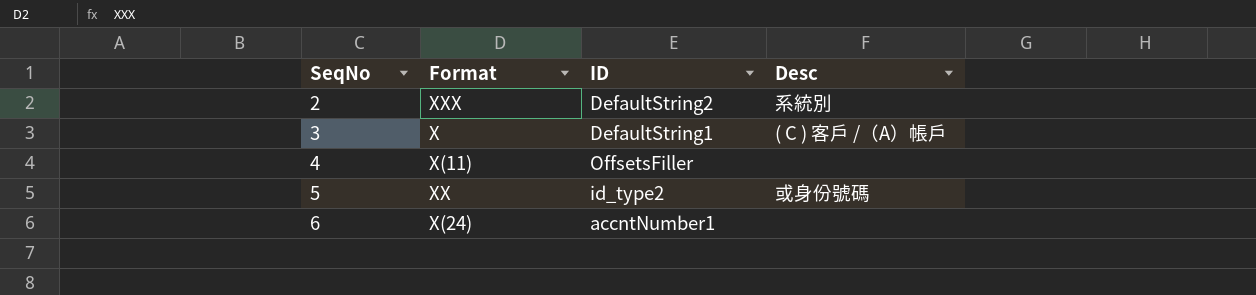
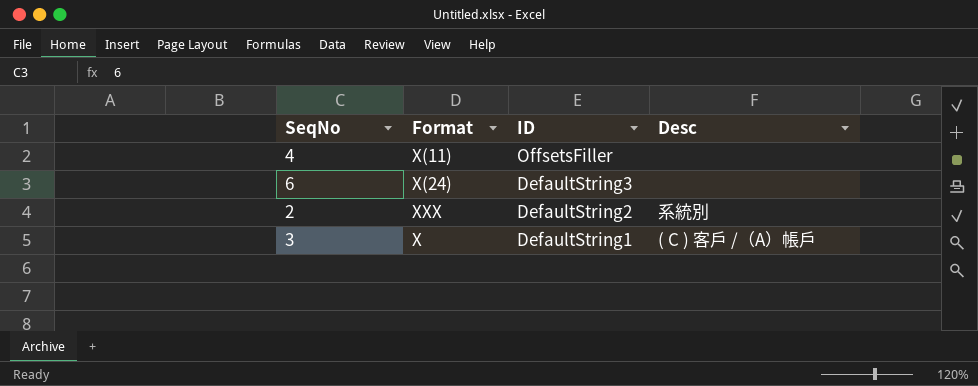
row order: SeqNo ascending -> ID descending
row 5: XX | id_type2 | 或身份號碼 -> none
6 | ID: accntNumber1 -> DefaultString3

